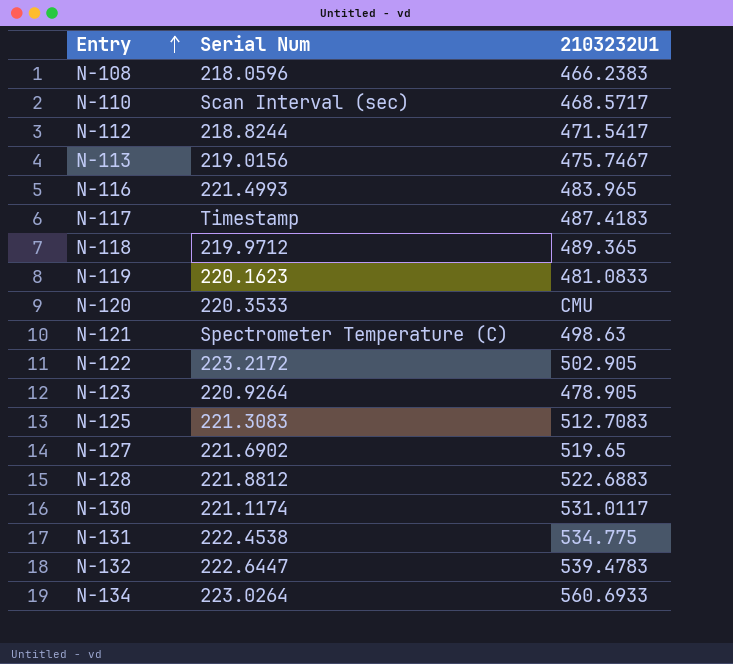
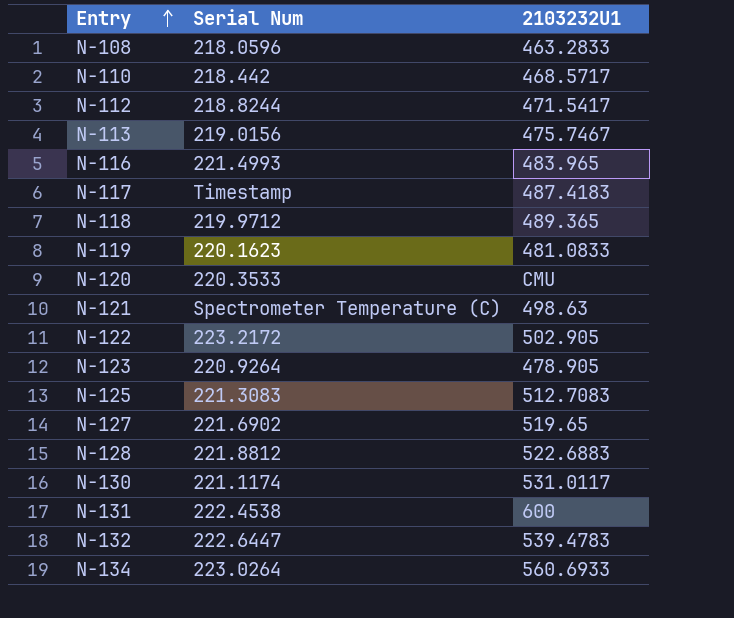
N-108 | 2103232U1: 466.2383 -> 463.2833
N-110 | Serial Num: Scan Interval (sec) -> 218.442
N-131 | 2103232U1: 534.775 -> 600

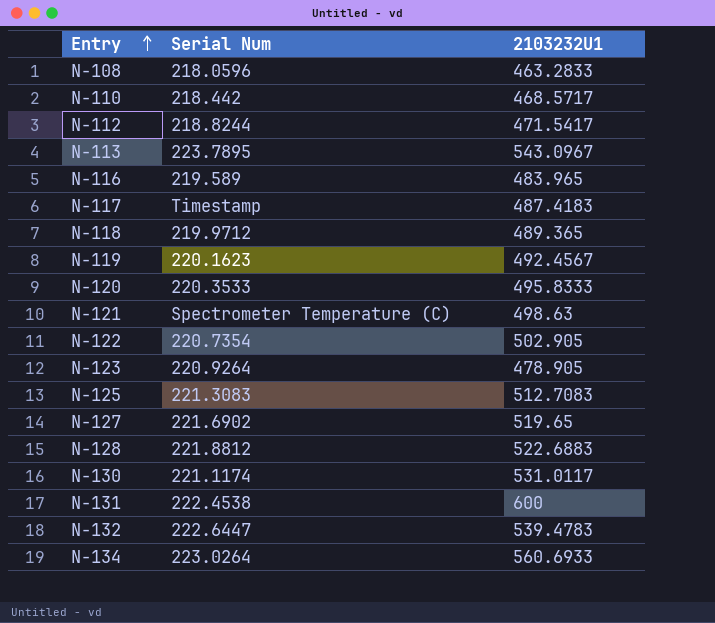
N-113 | Serial Num: 219.0156 -> 223.7895
N-113 | 2103232U1: 475.7467 -> 543.0967
N-116 | Serial Num: 221.4993 -> 219.589
N-119 | 2103232U1: 481.0833 -> 492.4567
N-120 | 2103232U1: CMU -> 495.8333
N-122 | Serial Num: 223.2172 -> 220.7354

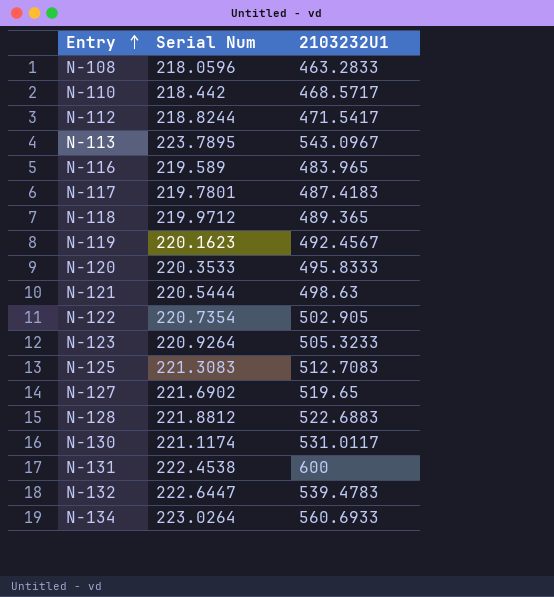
N-117 | Serial Num: Timestamp -> 219.7801
N-121 | Serial Num: Spectrometer Temperature (C) -> 220.5444
N-123 | 2103232U1: 478.905 -> 505.3233

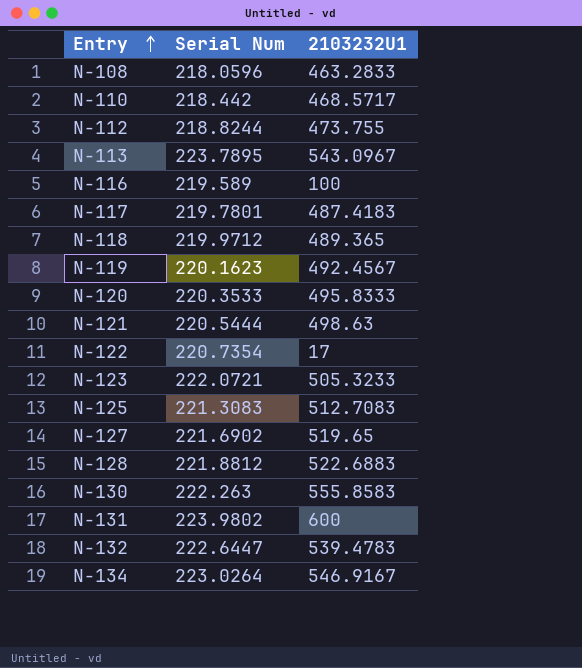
N-112 | 2103232U1: 471.5417 -> 473.755
N-116 | 2103232U1: 483.965 -> 100
N-122 | 2103232U1: 502.905 -> 17
N-123 | Serial Num: 220.9264 -> 222.0721
N-130 | Serial Num: 221.1174 -> 222.263
N-130 | 2103232U1: 531.0117 -> 555.8583
N-131 | Serial Num: 222.4538 -> 223.9802
N-134 | 2103232U1: 560.6933 -> 546.9167

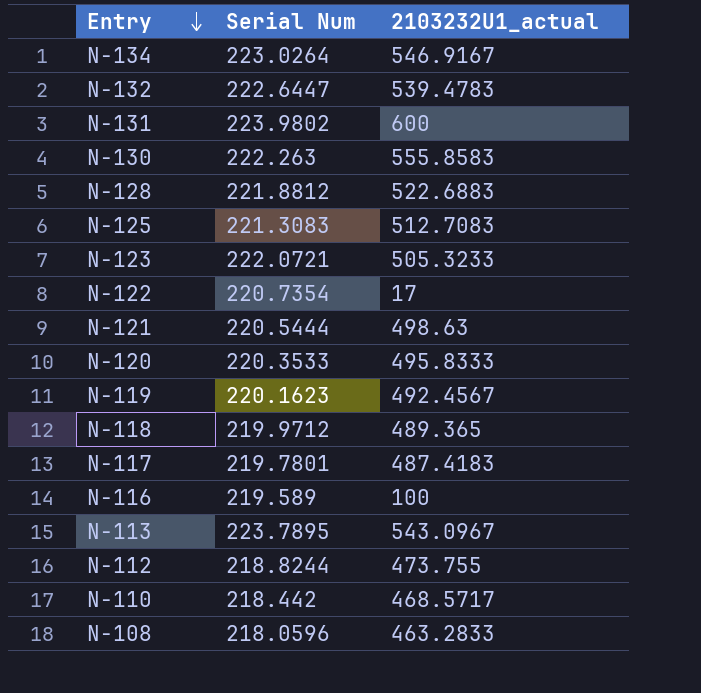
row order: Entry ascending -> Entry descending
column name: 2103232U1 -> 2103232U1_actual
row N-127: 221.6902 | 519.65 -> none

